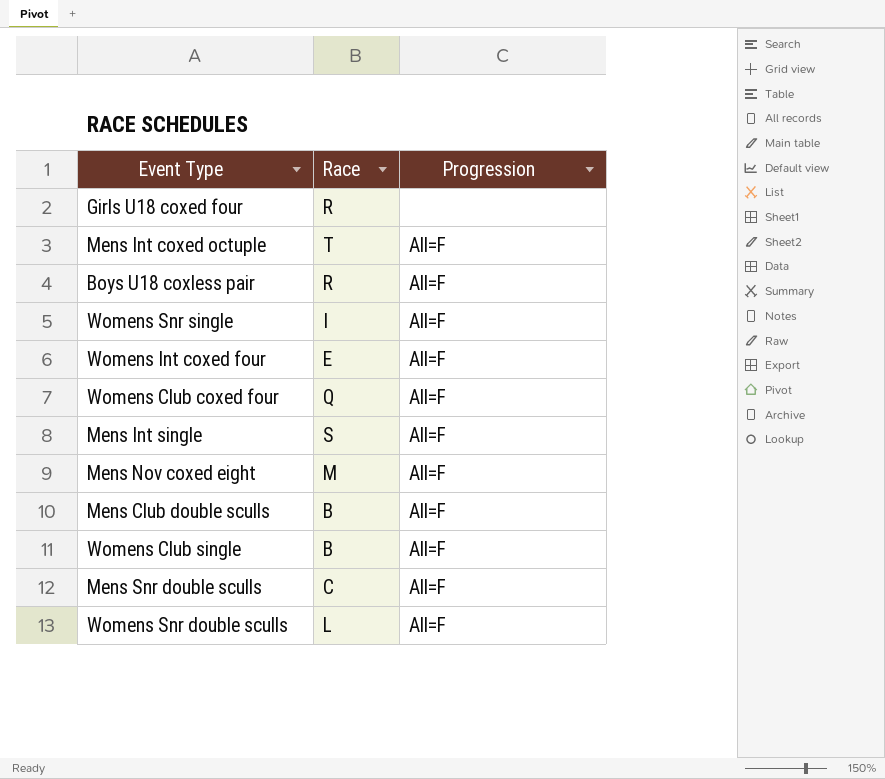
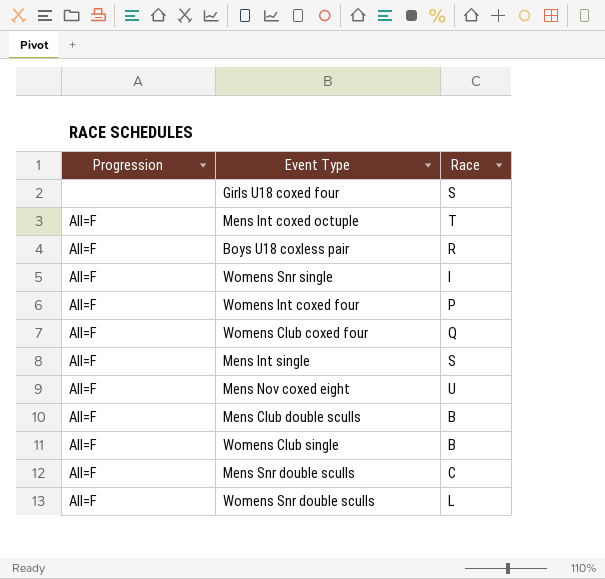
column Progression | position: 3 -> 1
Girls U18 coxed four | Race: R -> S
Womens Int coxed four | Race: E -> P
Mens Nov coxed eight | Race: M -> U

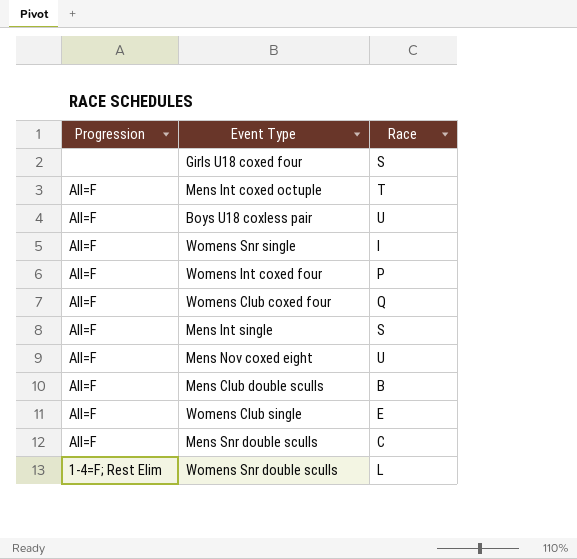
Boys U18 coxless pair | Race: R -> U
Womens Club single | Race: B -> E
Womens Snr double sculls | Progression: All=F -> 1-4=F; Rest Elim

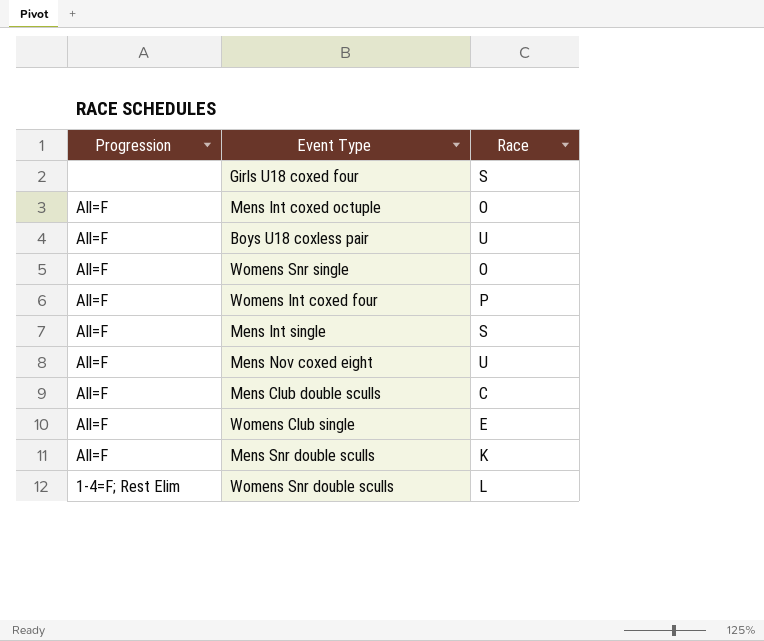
row Womens Club coxed four: All=F | Q -> none
Mens Int coxed octuple | Race: T -> O
Womens Snr single | Race: I -> O
Mens Club double sculls | Race: B -> C
Mens Snr double sculls | Race: C -> K

